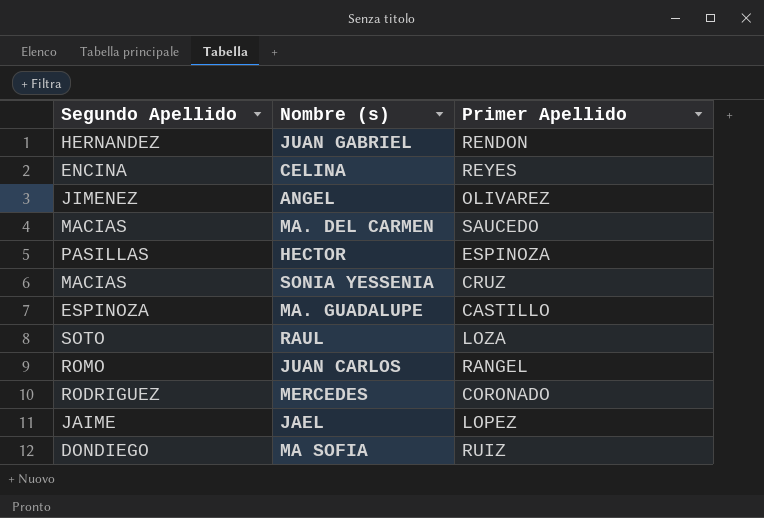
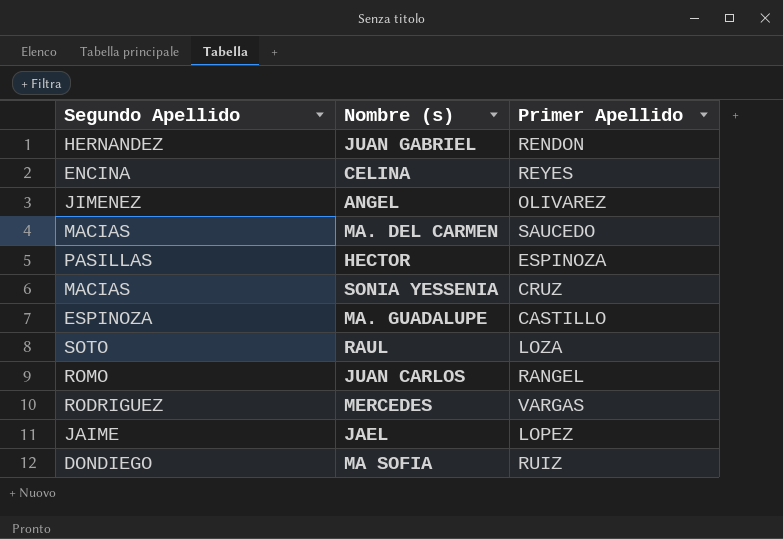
MERCEDES | Primer Apellido: CORONADO -> VARGAS

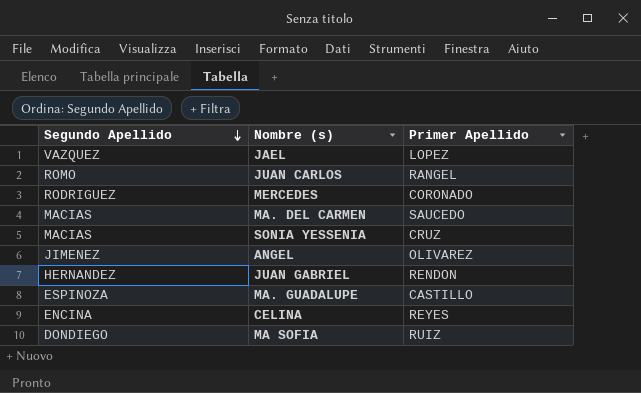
row order: none -> Segundo Apellido descending
row HECTOR: PASILLAS | ESPINOZA -> none
row RAUL: SOTO | LOZA -> none
JAEL | Segundo Apellido: JAIME -> VAZQUEZ
MERCEDES | Primer Apellido: VARGAS -> CORONADO

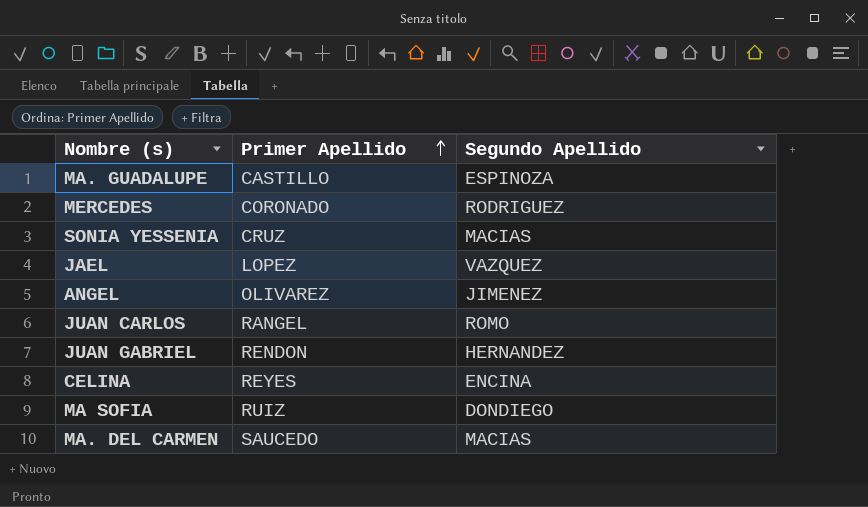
row order: Segundo Apellido descending -> Primer Apellido ascending
column Segundo Apellido | position: 1 -> 3

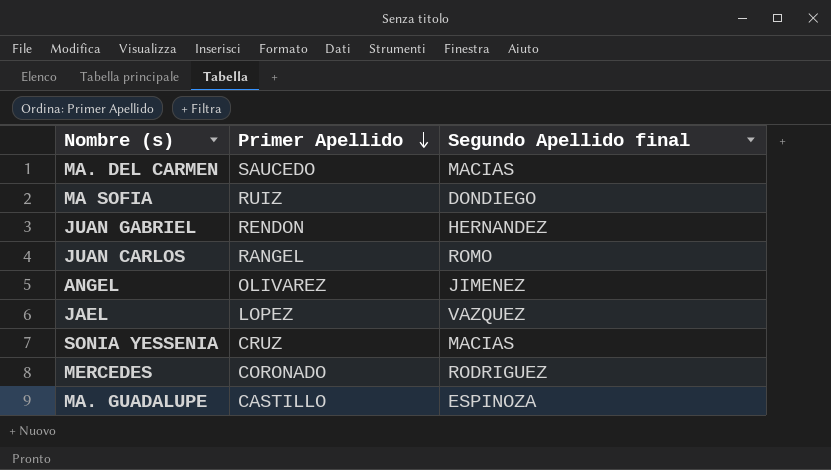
row order: Primer Apellido ascending -> Primer Apellido descending
column name: Segundo Apellido -> Segundo Apellido final
row CELINA: REYES | ENCINA -> none

